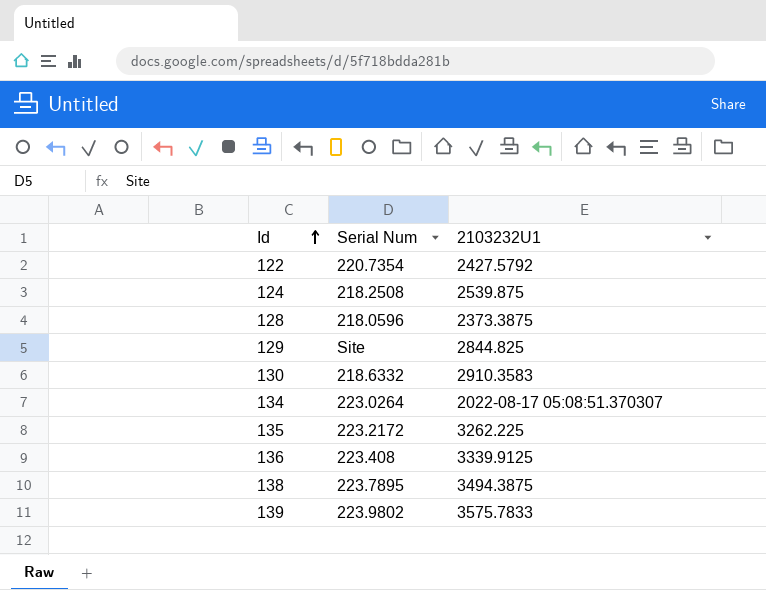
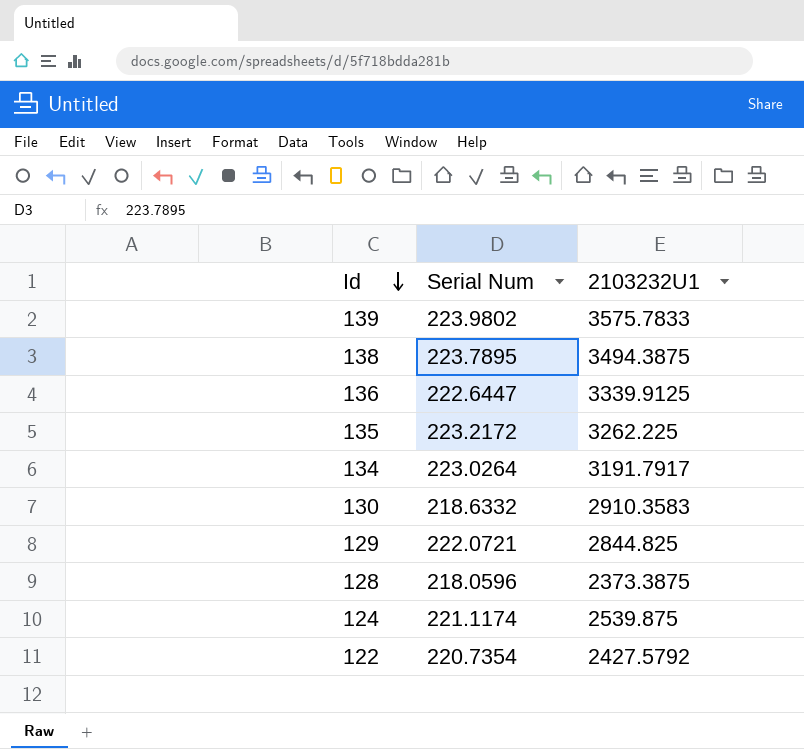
row order: Id ascending -> Id descending
136 | Serial Num: 223.408 -> 222.6447
134 | 2103232U1: 2022-08-17 05:08:51.370307 -> 3191.7917
129 | Serial Num: Site -> 222.0721
124 | Serial Num: 218.2508 -> 221.1174

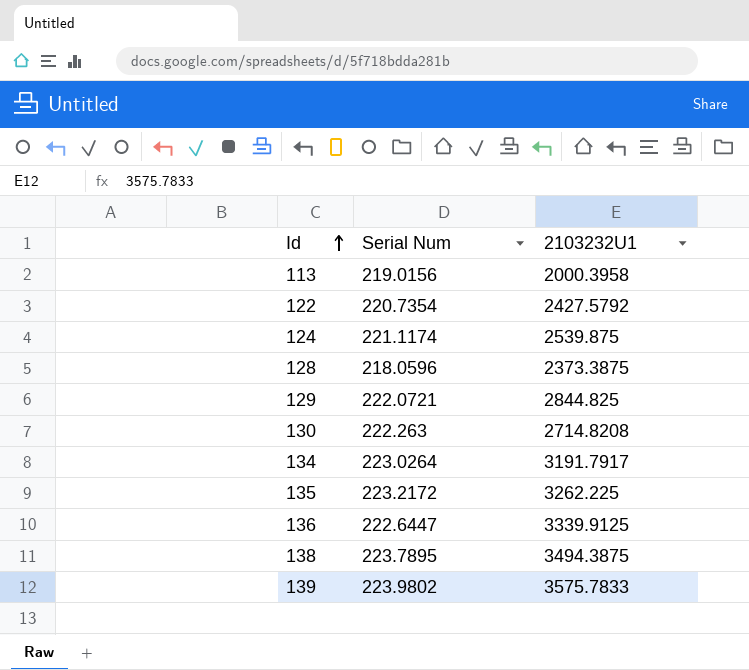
row order: Id descending -> Id ascending
row 113: none -> 219.0156 | 2000.3958
130 | Serial Num: 218.6332 -> 222.263
130 | 2103232U1: 2910.3583 -> 2714.8208

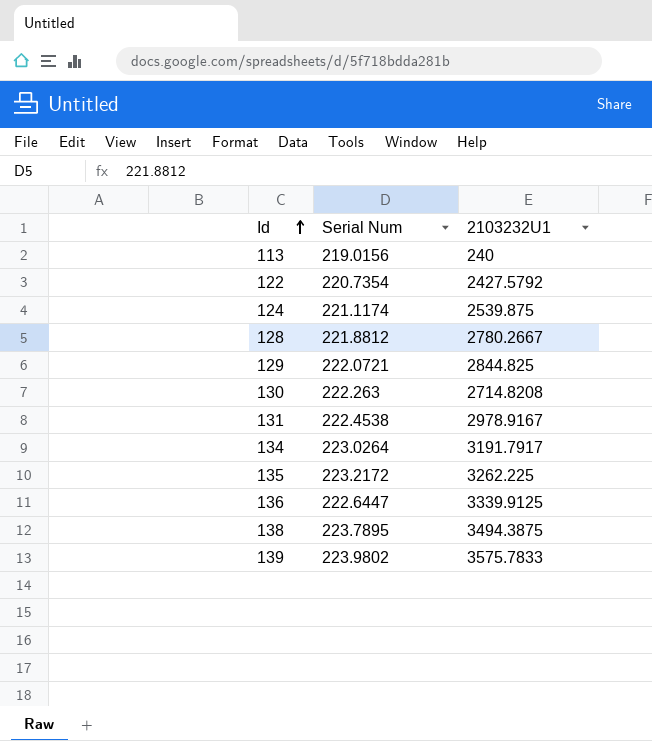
113 | 2103232U1: 2000.3958 -> 240
128 | Serial Num: 218.0596 -> 221.8812
128 | 2103232U1: 2373.3875 -> 2780.2667
row 131: none -> 222.4538 | 2978.9167

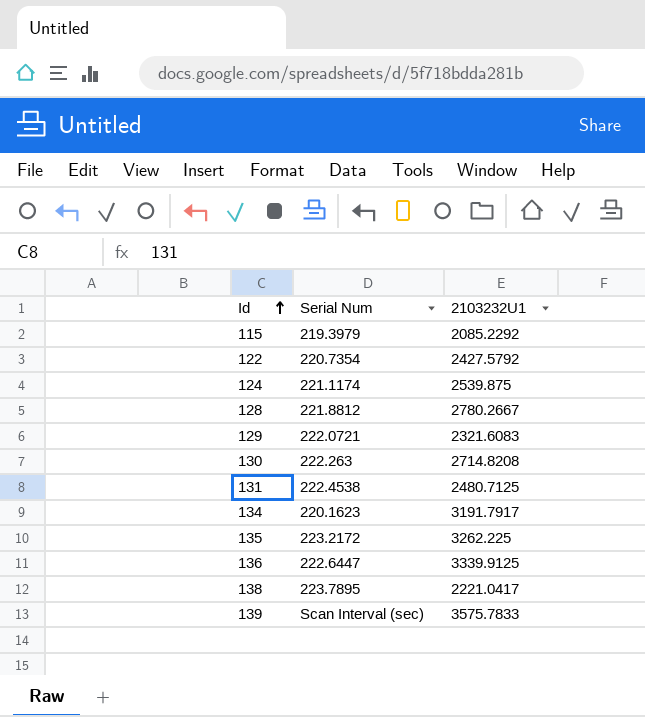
row 113: 219.0156 | 240 -> none
row 115: none -> 219.3979 | 2085.2292
129 | 2103232U1: 2844.825 -> 2321.6083
131 | 2103232U1: 2978.9167 -> 2480.7125
134 | Serial Num: 223.0264 -> 220.1623
138 | 2103232U1: 3494.3875 -> 2221.0417
139 | Serial Num: 223.9802 -> Scan Interval (sec)

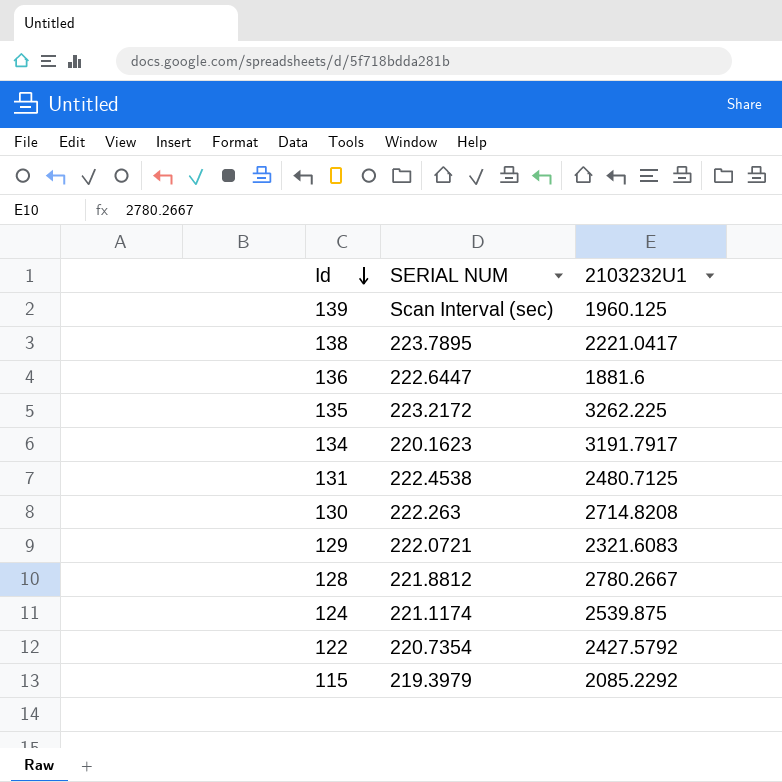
row order: Id ascending -> Id descending
column name: Serial Num -> SERIAL NUM
139 | 2103232U1: 3575.7833 -> 1960.125
136 | 2103232U1: 3339.9125 -> 1881.6

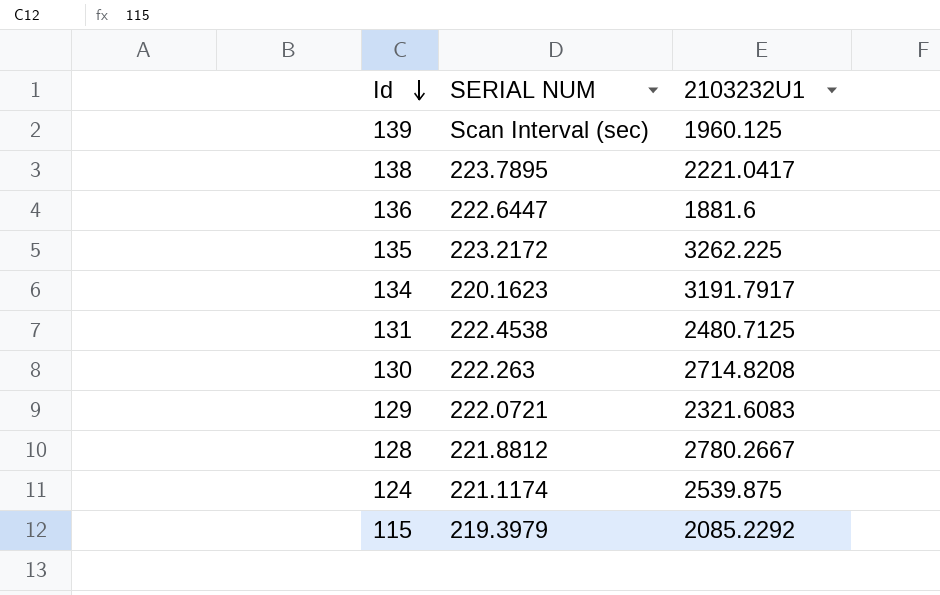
row 122: 220.7354 | 2427.5792 -> none

